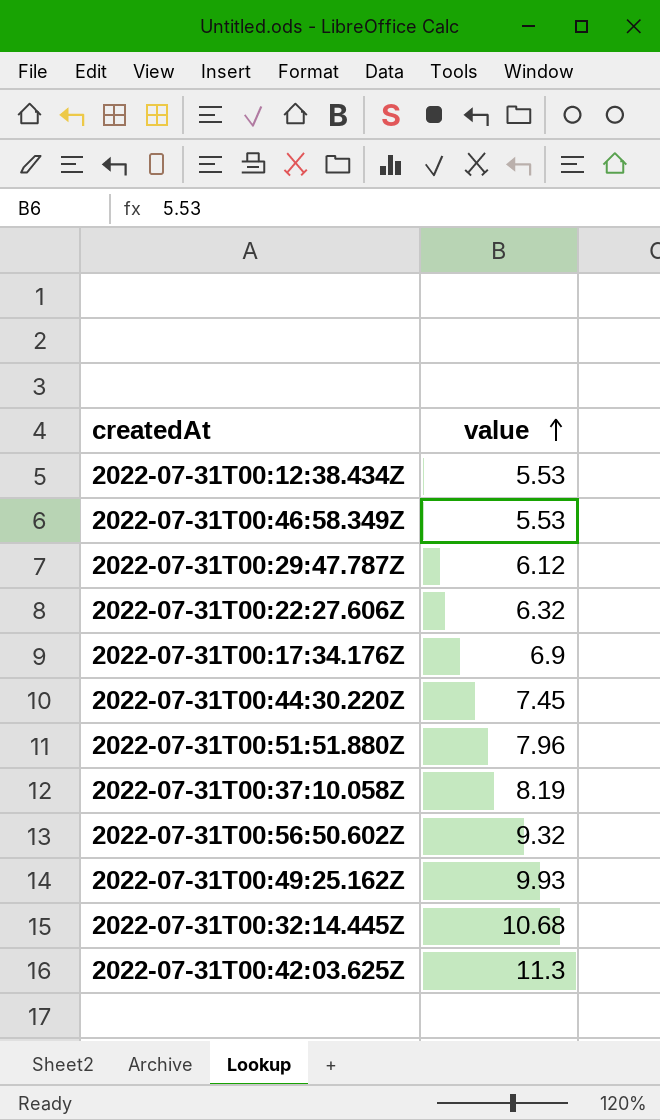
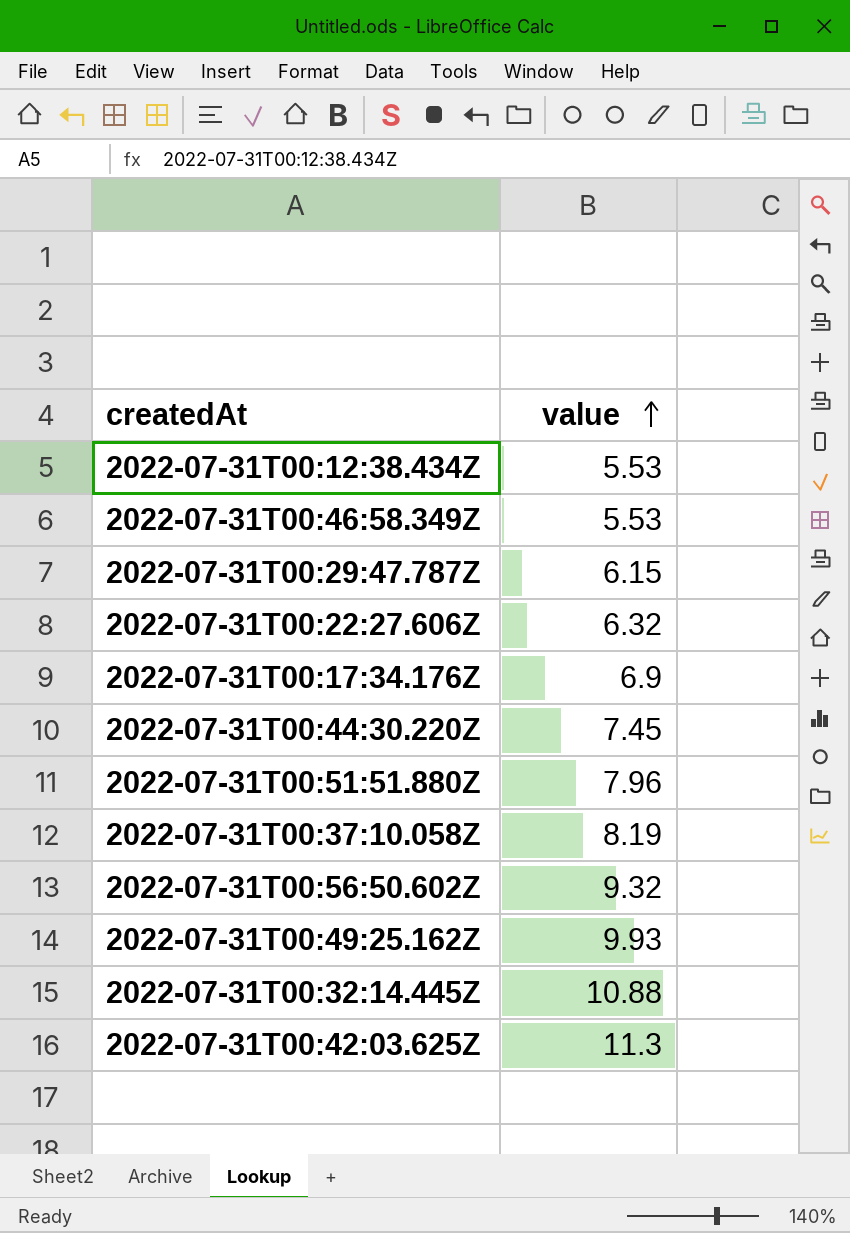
2022-07-31T00:29:47.787Z | value: 6.12 -> 6.15
2022-07-31T00:32:14.445Z | value: 10.68 -> 10.88

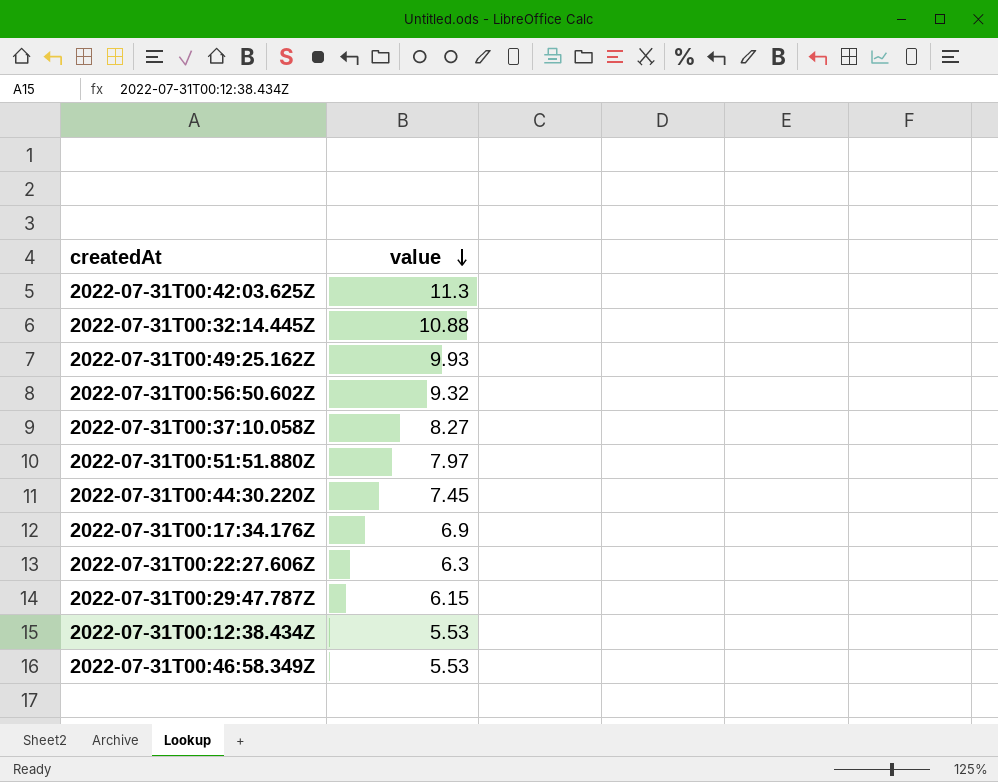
row order: value ascending -> value descending
2022-07-31T00:37:10.058Z | value: 8.19 -> 8.27
2022-07-31T00:51:51.880Z | value: 7.96 -> 7.97
2022-07-31T00:22:27.606Z | value: 6.32 -> 6.3

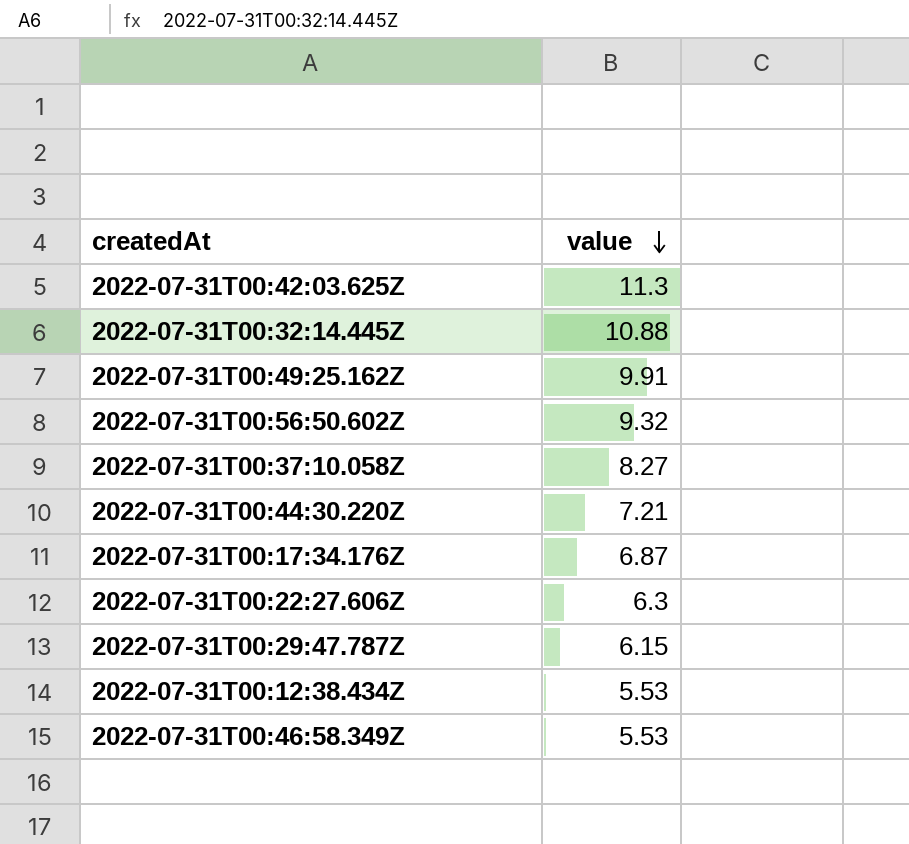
row 2022-07-31T00:51:51.880Z: 7.97 -> none
2022-07-31T00:49:25.162Z | value: 9.93 -> 9.91
2022-07-31T00:44:30.220Z | value: 7.45 -> 7.21
2022-07-31T00:17:34.176Z | value: 6.9 -> 6.87

